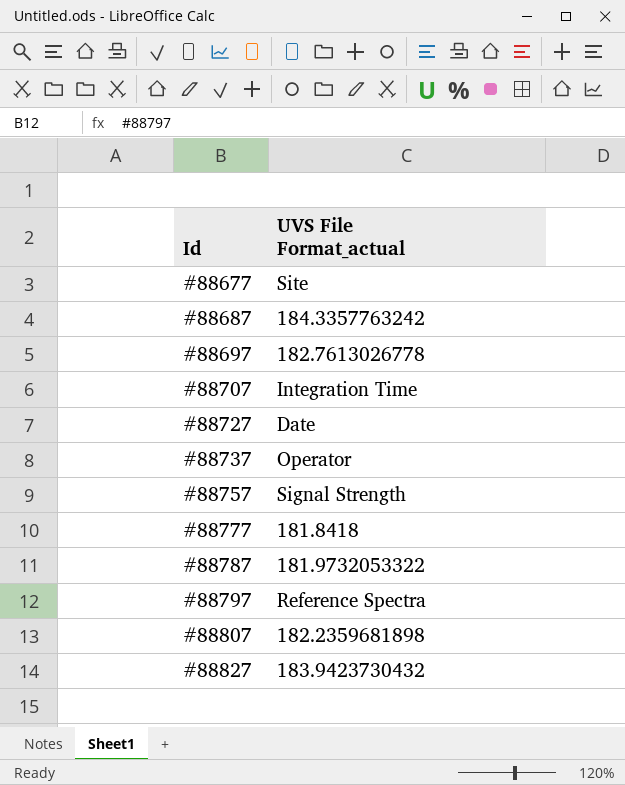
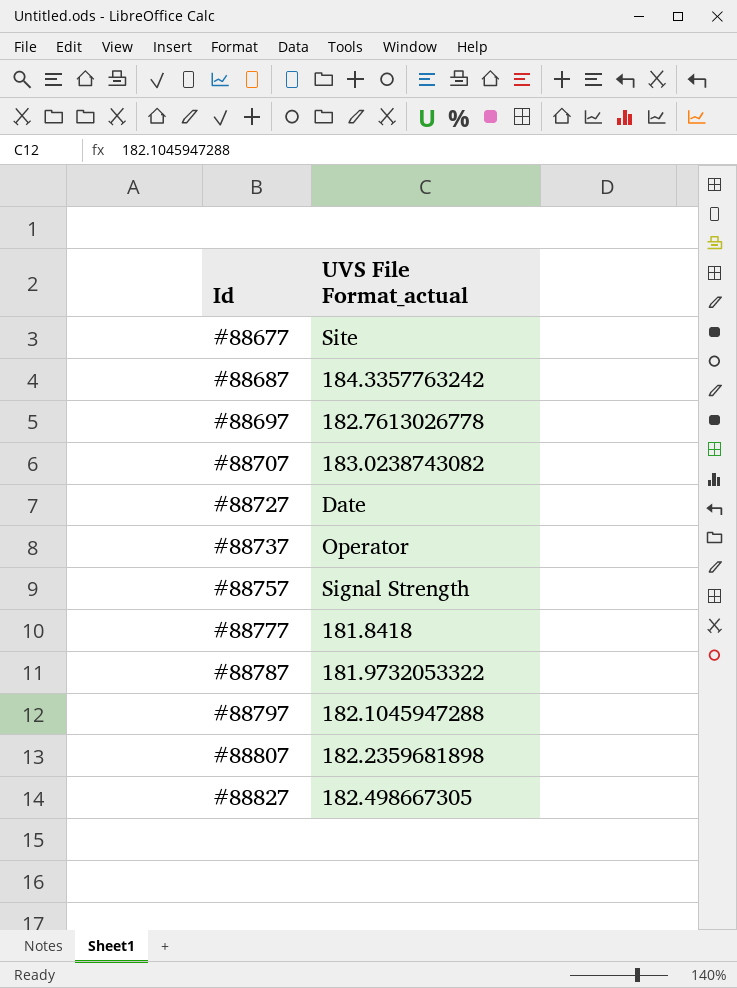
#88707 | UVS File Format_actual: Integration Time -> 183.0238743082
#88797 | UVS File Format_actual: Reference Spectra -> 182.1045947288
#88827 | UVS File Format_actual: 183.9423730432 -> 182.498667305

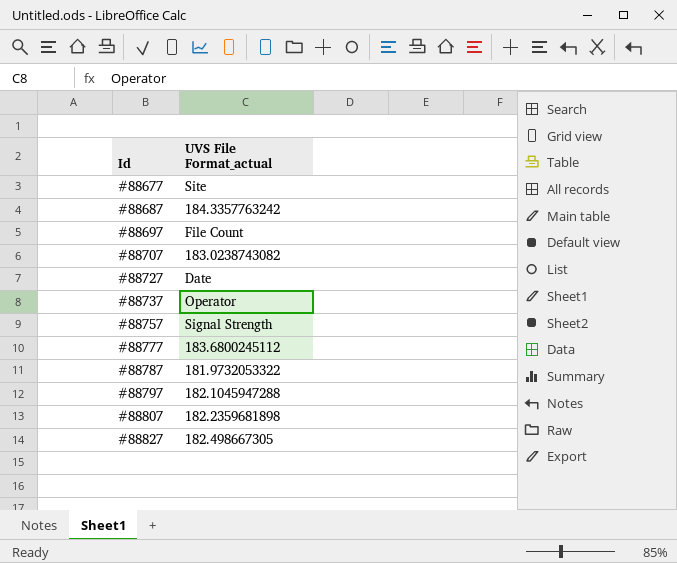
#88697 | UVS File Format_actual: 182.7613026778 -> File Count
#88777 | UVS File Format_actual: 181.8418 -> 183.6800245112

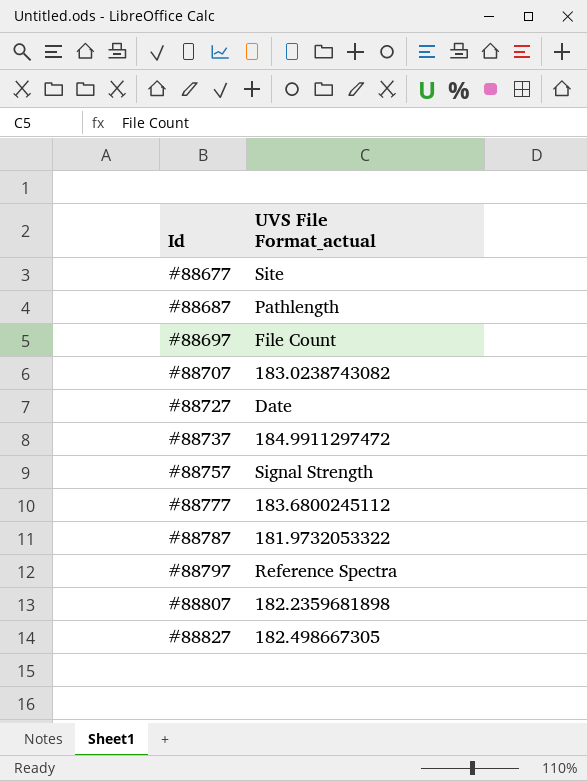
#88687 | UVS File Format_actual: 184.3357763242 -> Pathlength
#88737 | UVS File Format_actual: Operator -> 184.9911297472
#88797 | UVS File Format_actual: 182.1045947288 -> Reference Spectra

